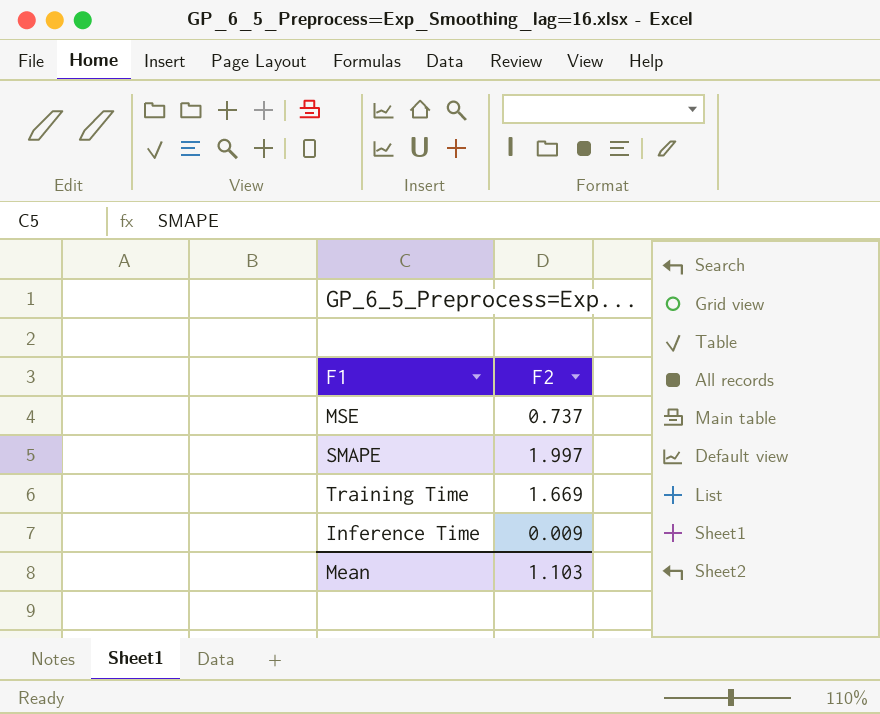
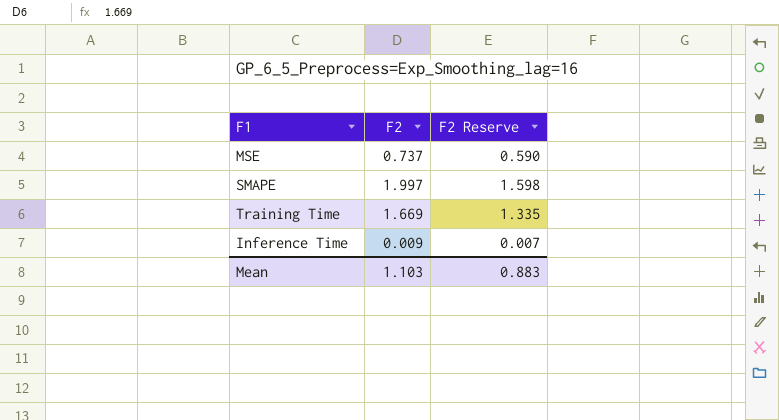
column F2 Reserve | formula: none -> [F2] * 0.8

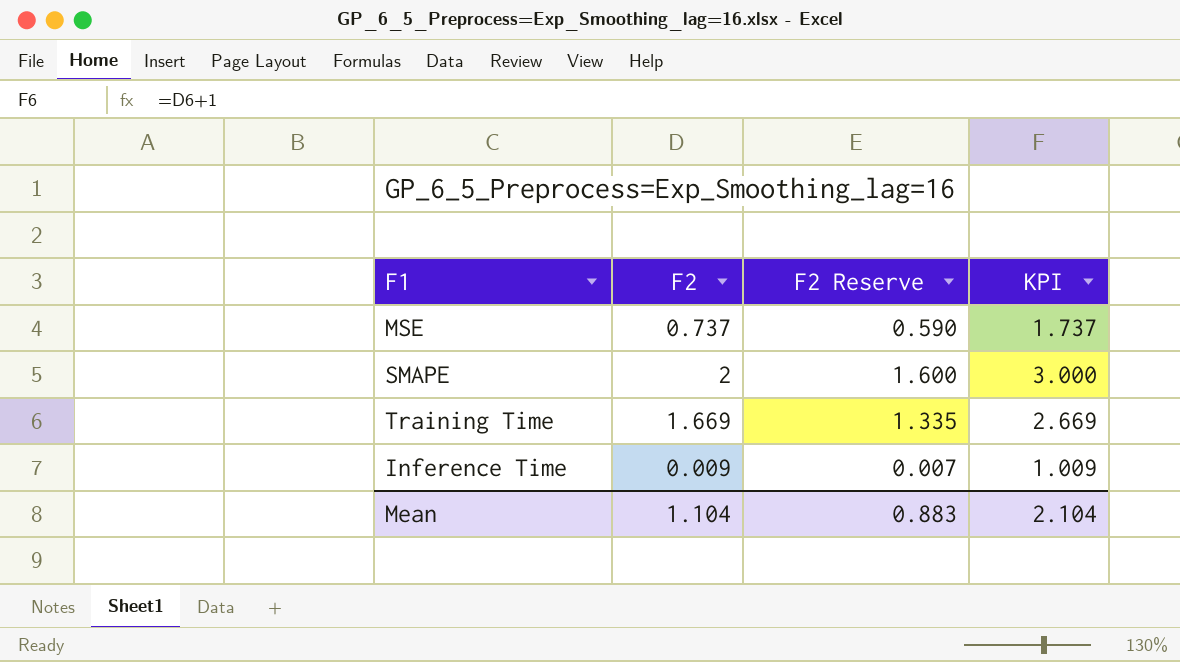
column KPI | formula: none -> [F2] + 1
SMAPE | F2: 1.997 -> 2
SMAPE | F2 Reserve: 1.598 -> 1.600
Mean | F2: 1.103 -> 1.104

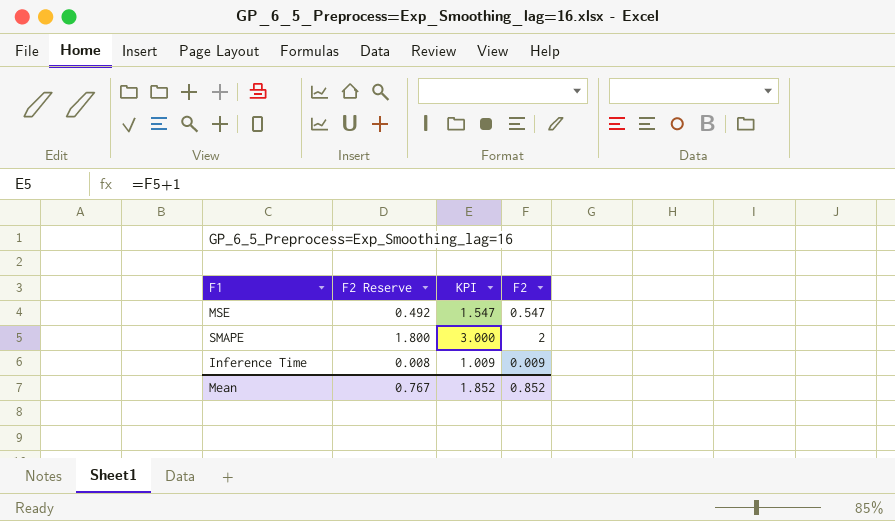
column F2 Reserve | formula: [F2] * 0.8 -> [F2] * 0.9
column F2 | position: 2 -> 4
row Training Time: 1.669 | 1.335 | 2.669 -> none
MSE | KPI: 1.737 -> 1.547
MSE | F2: 0.737 -> 0.547
Mean | F2 Reserve: 0.883 -> 0.767
Mean | KPI: 2.104 -> 1.852
Mean | F2: 1.104 -> 0.852

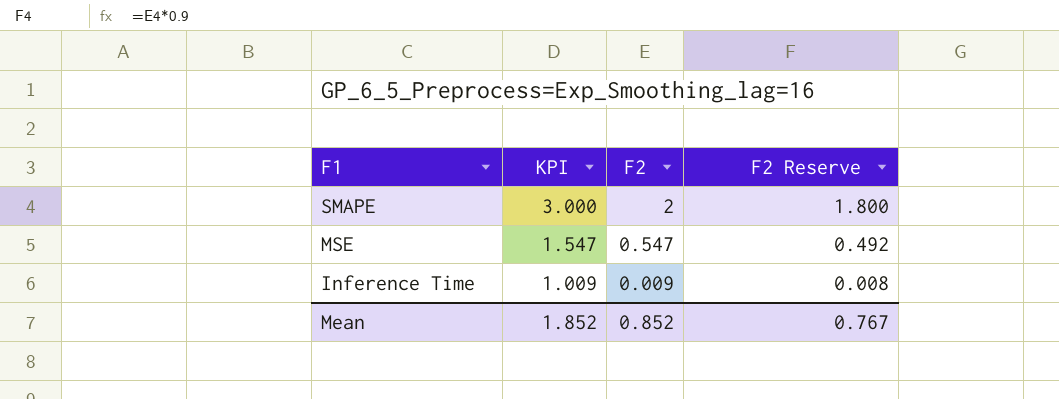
row order: none -> F1 descending
column F2 Reserve | position: 2 -> 4

